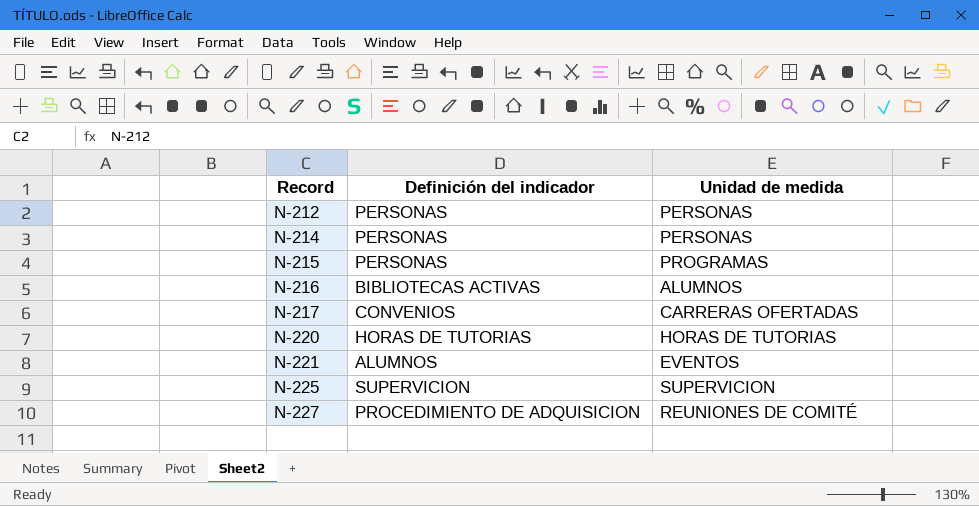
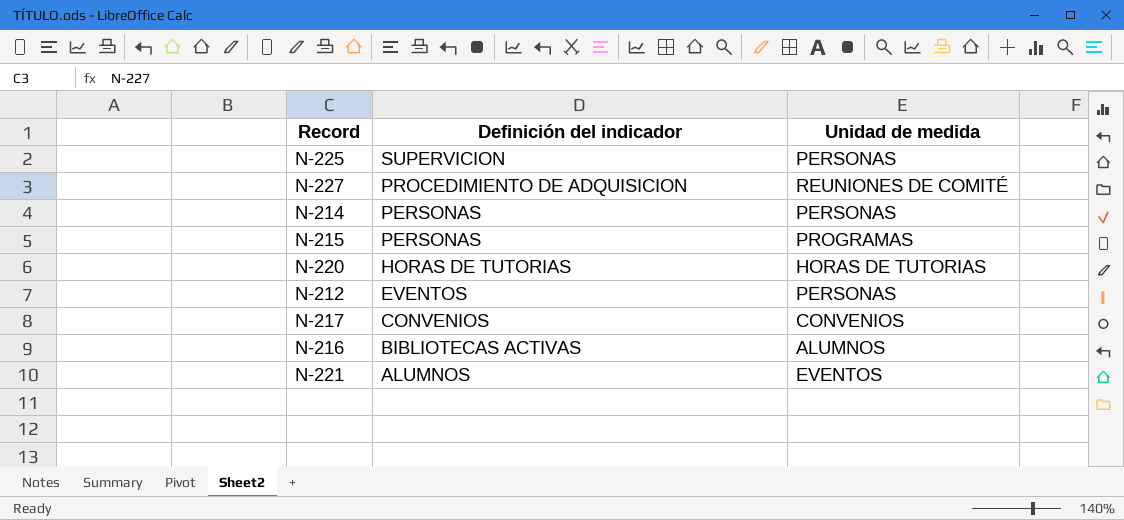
row order: Record ascending -> Definición del indicador descending
N-225 | Unidad de medida: SUPERVICION -> PERSONAS
N-212 | Definición del indicador: PERSONAS -> EVENTOS
N-217 | Unidad de medida: CARRERAS OFERTADAS -> CONVENIOS

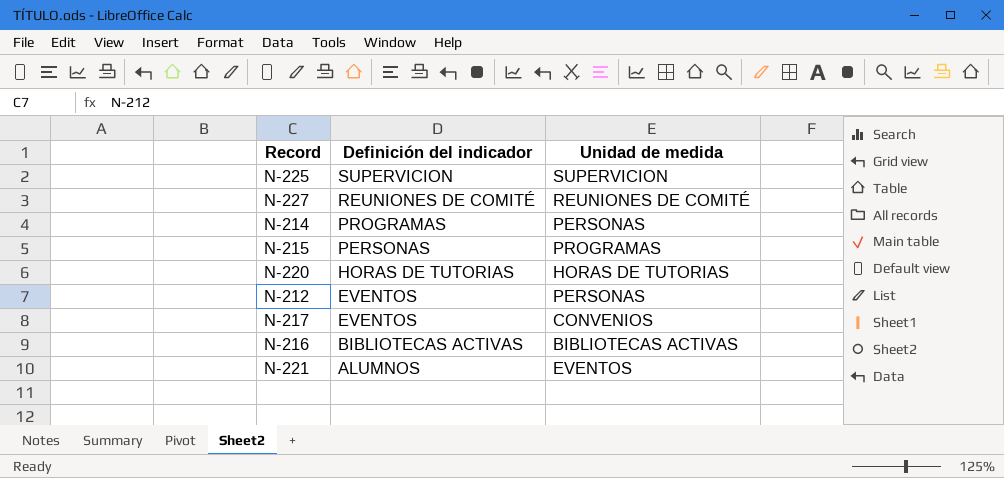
N-225 | Unidad de medida: PERSONAS -> SUPERVICION
N-227 | Definición del indicador: PROCEDIMIENTO DE ADQUISICION -> REUNIONES DE COMITÉ
N-214 | Definición del indicador: PERSONAS -> PROGRAMAS
N-217 | Definición del indicador: CONVENIOS -> EVENTOS
N-216 | Unidad de medida: ALUMNOS -> BIBLIOTECAS ACTIVAS

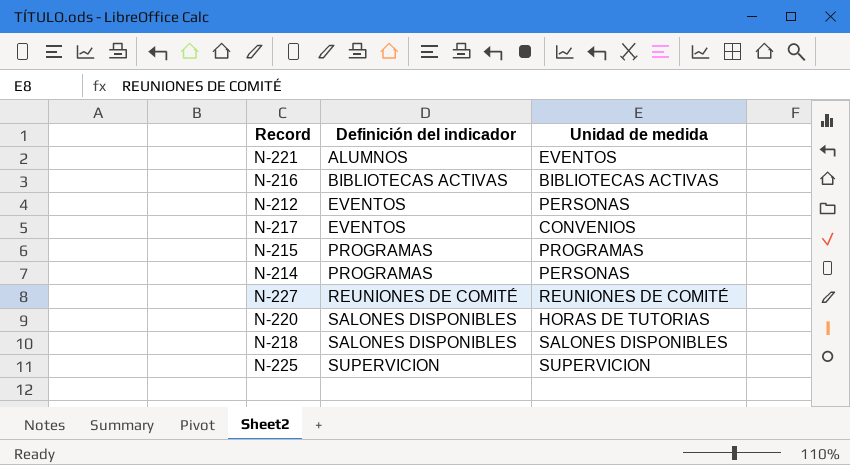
row order: Definición del indicador descending -> Definición del indicador ascending
N-215 | Definición del indicador: PERSONAS -> PROGRAMAS
N-220 | Definición del indicador: HORAS DE TUTORIAS -> SALONES DISPONIBLES
row N-218: none -> SALONES DISPONIBLES | SALONES DISPONIBLES

